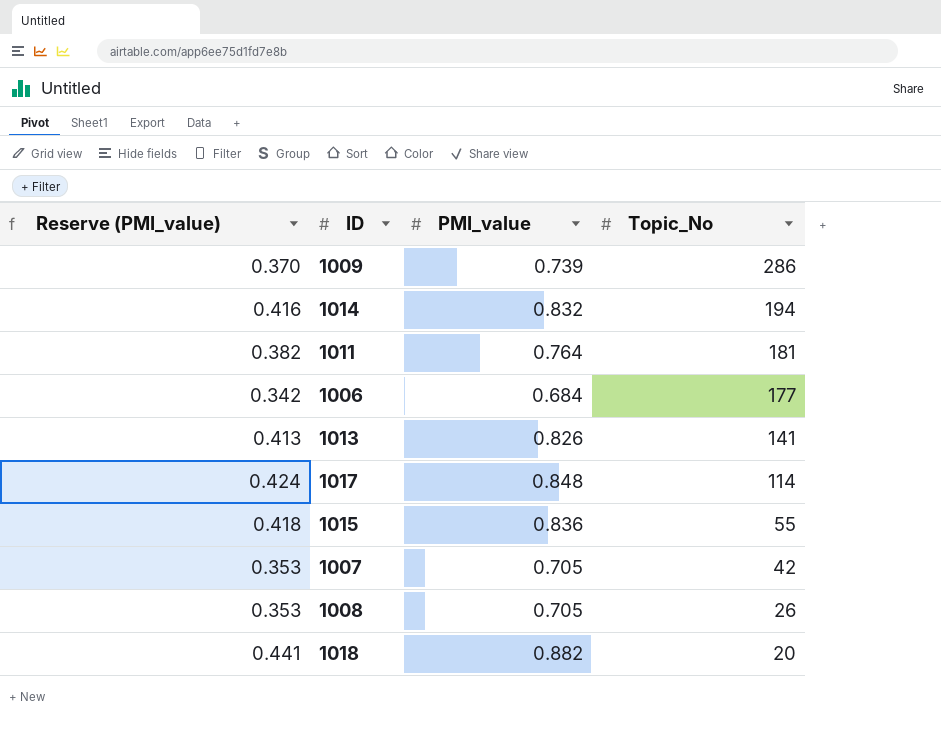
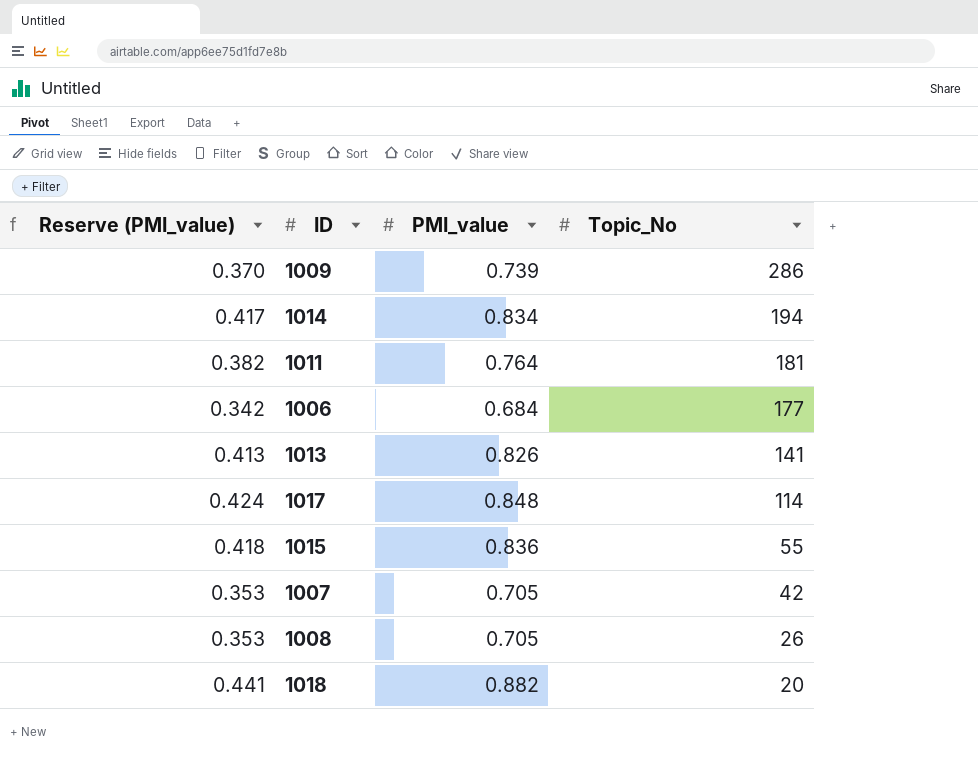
1014 | Reserve (PMI_value): 0.416 -> 0.417
1014 | PMI_value: 0.832 -> 0.834

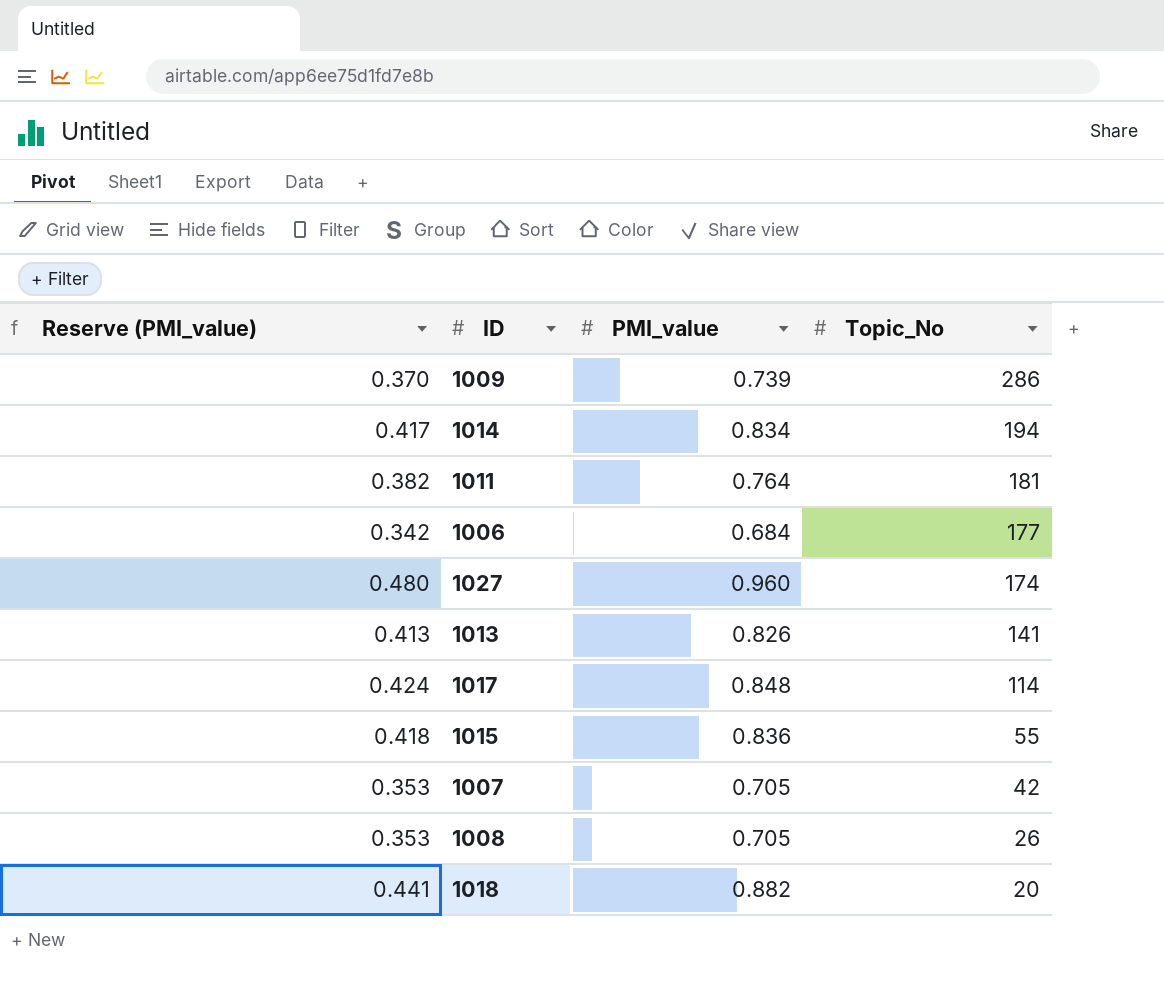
row 1027: none -> 0.480 | 0.960 | 174

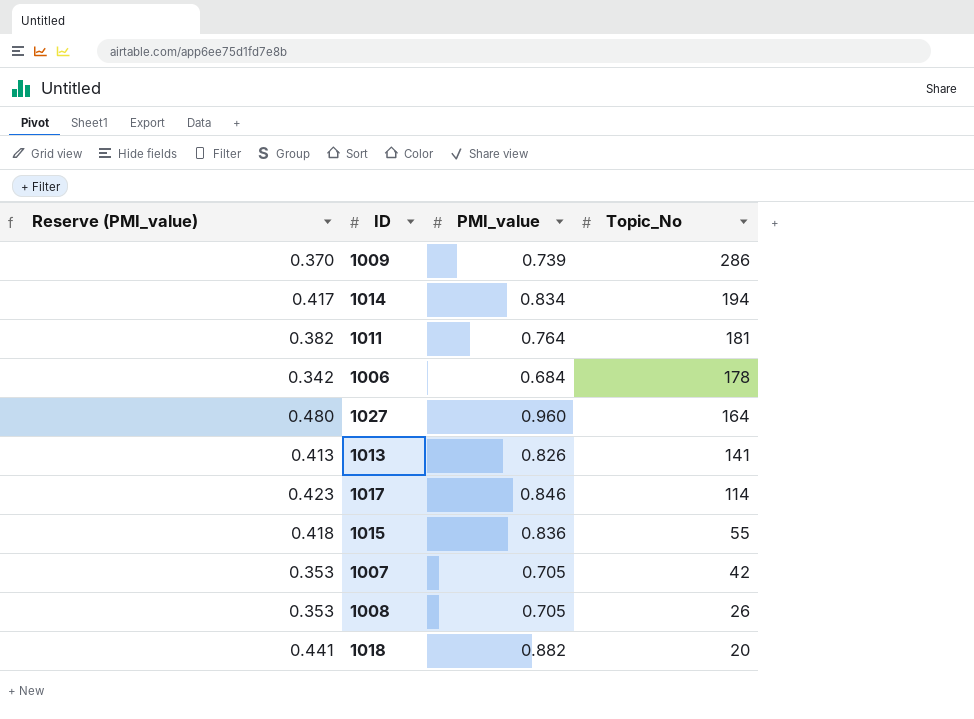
1006 | Topic_No: 177 -> 178
1027 | Topic_No: 174 -> 164
1017 | Reserve (PMI_value): 0.424 -> 0.423
1017 | PMI_value: 0.848 -> 0.846

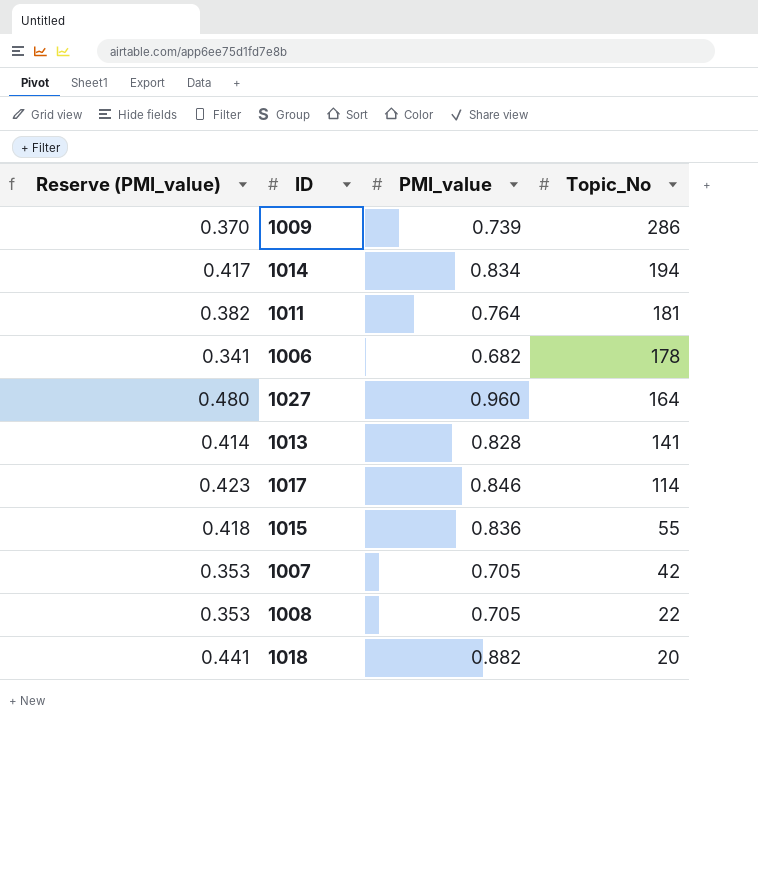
1006 | Reserve (PMI_value): 0.342 -> 0.341
1006 | PMI_value: 0.684 -> 0.682
1013 | Reserve (PMI_value): 0.413 -> 0.414
1013 | PMI_value: 0.826 -> 0.828
1008 | Topic_No: 26 -> 22

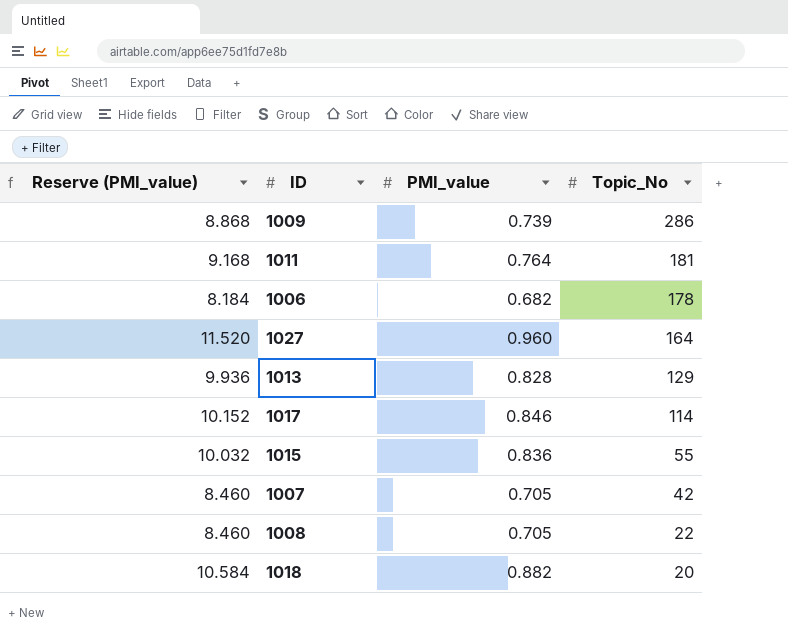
column Reserve (PMI_value) | formula: [PMI_value] * 0.5 -> [PMI_value] * 12
row 1014: 0.417 | 0.834 | 194 -> none
1013 | Topic_No: 141 -> 129

